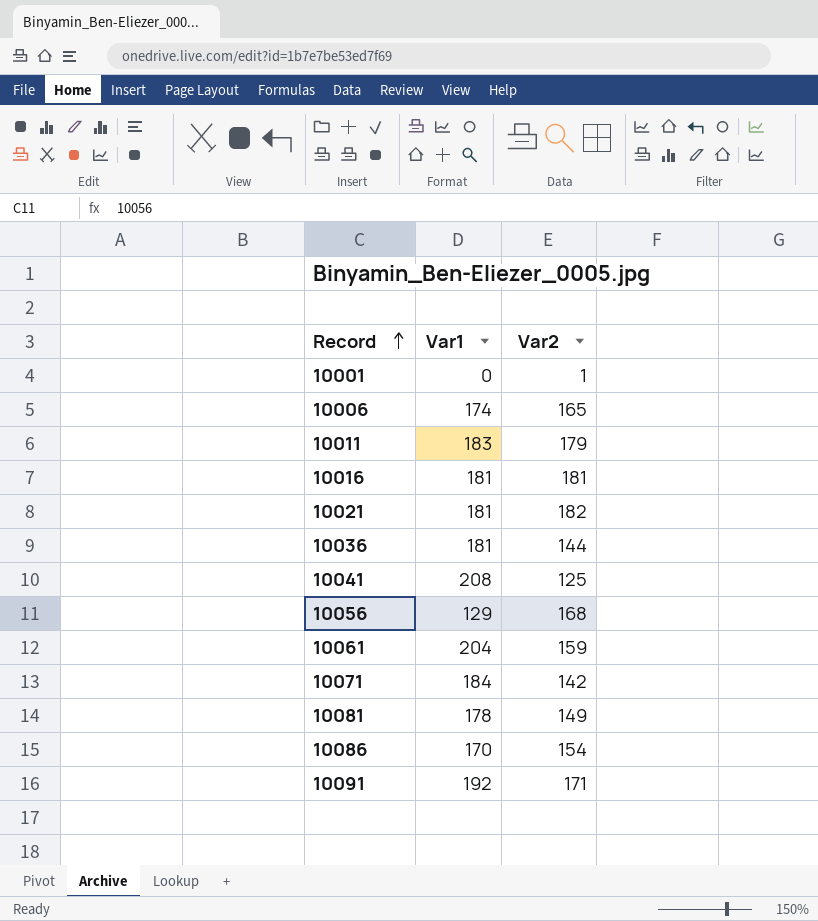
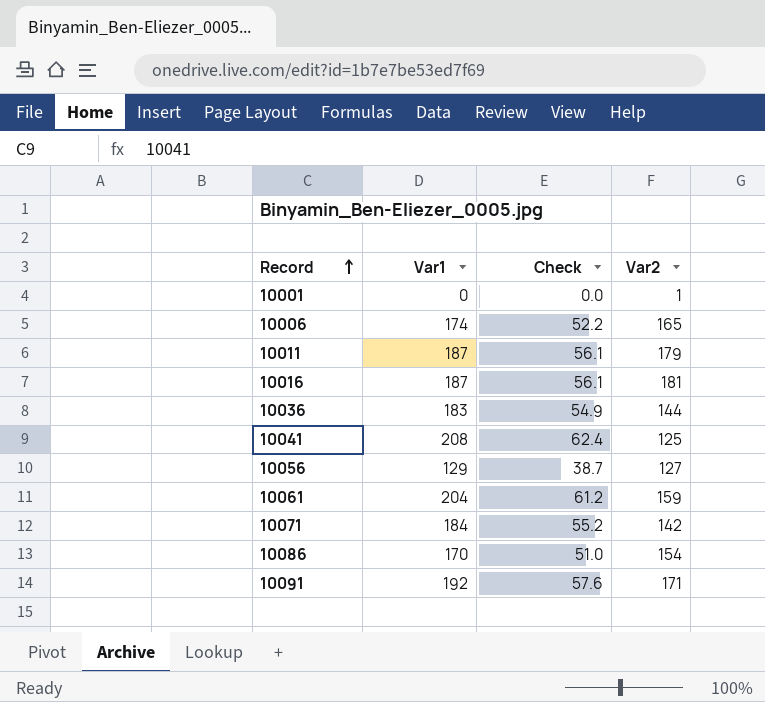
column Check | formula: none -> [Var1] * 0.3
row 10021: 181 | 182 -> none
row 10081: 178 | 149 -> none
10011 | Var1: 183 -> 187
10016 | Var1: 181 -> 187
10036 | Var1: 181 -> 183
10056 | Var2: 168 -> 127

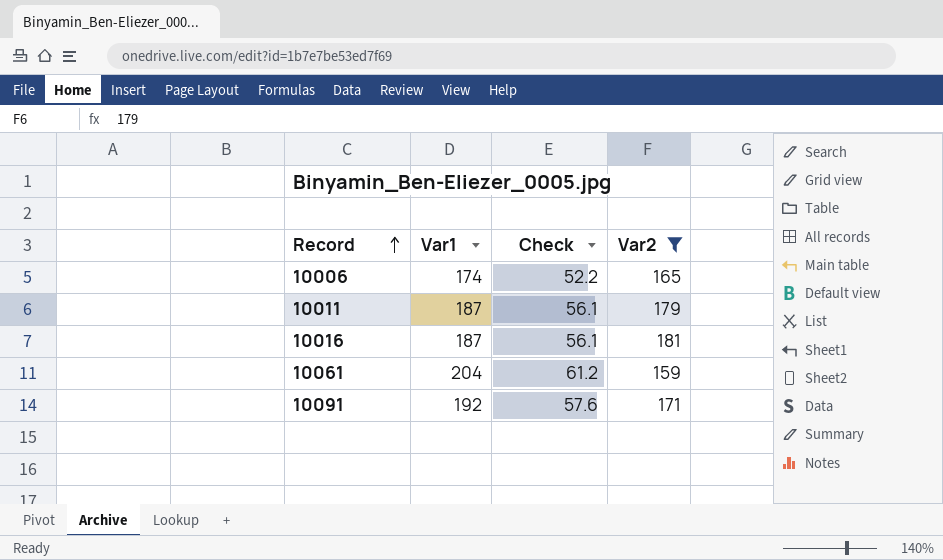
filter: none -> Var2 >= 159

